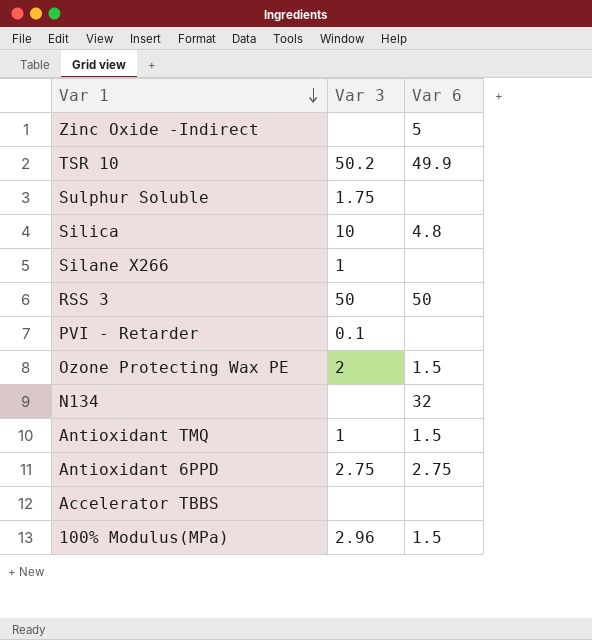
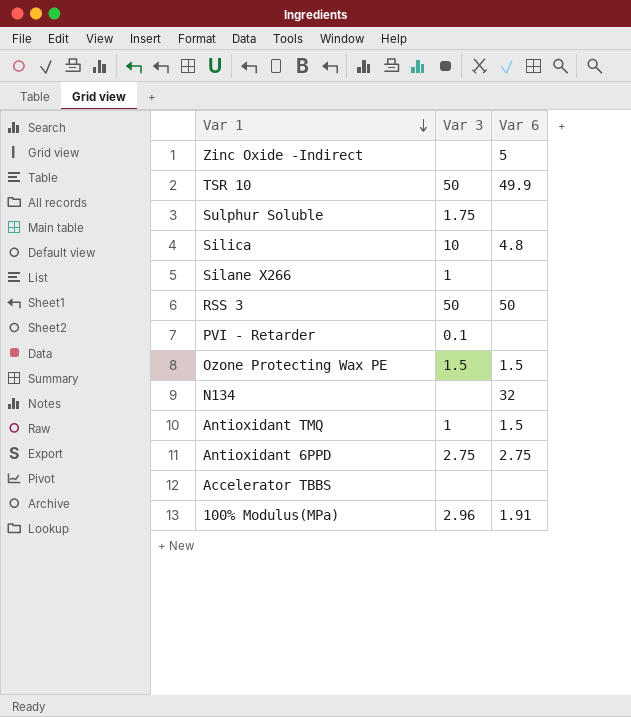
TSR 10 | Var 3: 50.2 -> 50
Ozone Protecting Wax PE | Var 3: 2 -> 1.5
100% Modulus(MPa) | Var 6: 1.5 -> 1.91

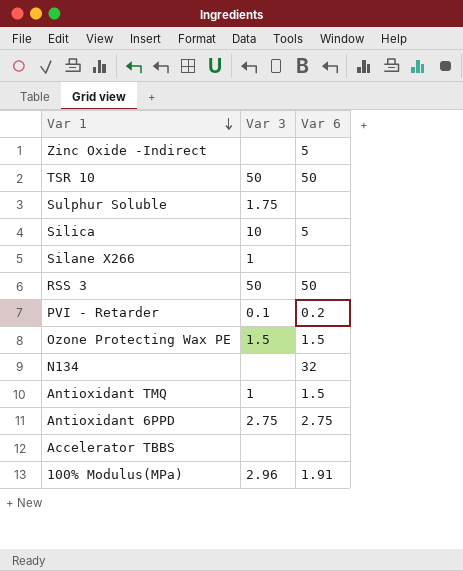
TSR 10 | Var 6: 49.9 -> 50
Silica | Var 6: 4.8 -> 5
PVI - Retarder | Var 6: none -> 0.2

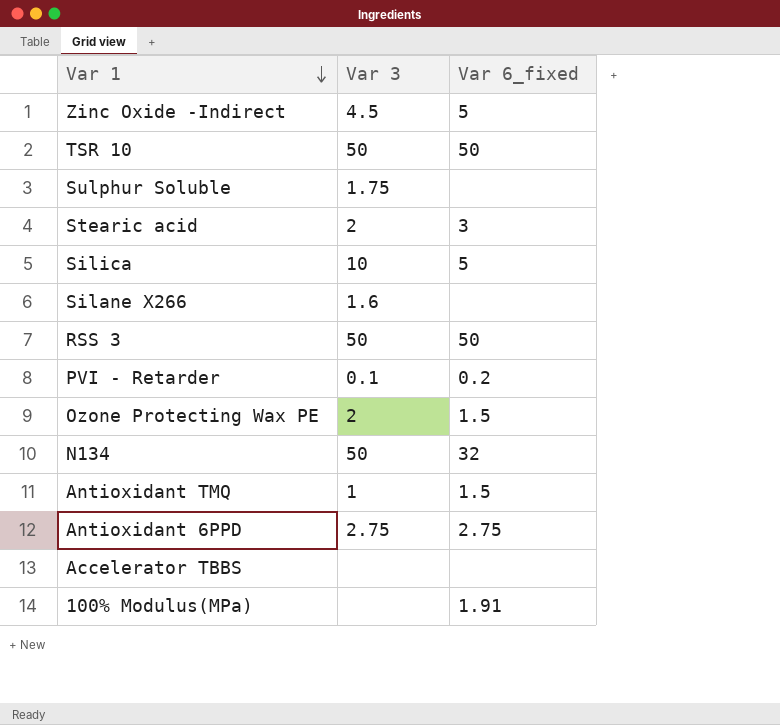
column name: Var 6 -> Var 6_fixed
Zinc Oxide -Indirect | Var 3: none -> 4.5
row Stearic acid: none -> 2 | 3
Silane X266 | Var 3: 1 -> 1.6
Ozone Protecting Wax PE | Var 3: 1.5 -> 2
N134 | Var 3: none -> 50
100% Modulus(MPa) | Var 3: 2.96 -> none

